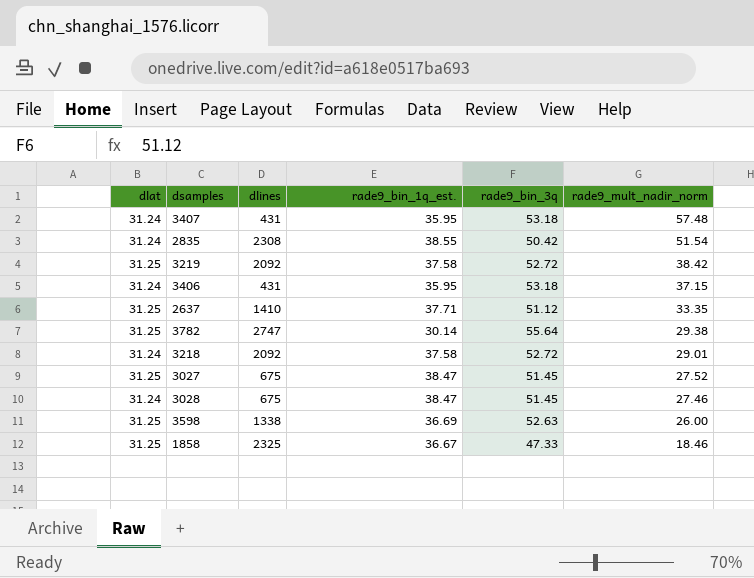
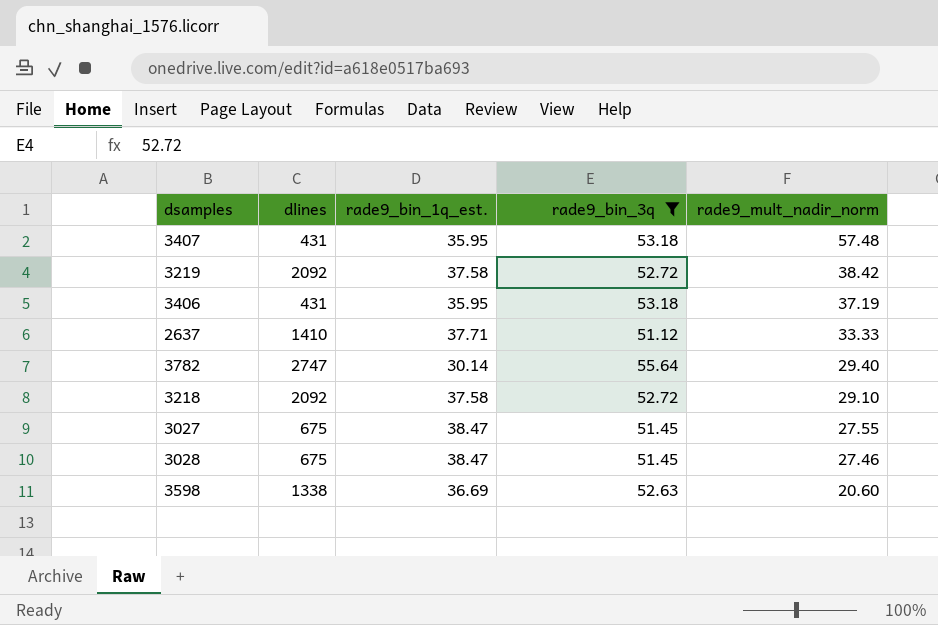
filter: none -> rade9_bin_3q >= 51.12
column dlat | position: 1 -> none
3406 | rade9_mult_nadir_norm: 37.15 -> 37.19
2637 | rade9_mult_nadir_norm: 33.35 -> 33.33
3782 | rade9_mult_nadir_norm: 29.38 -> 29.40
3218 | rade9_mult_nadir_norm: 29.01 -> 29.10
3027 | rade9_mult_nadir_norm: 27.52 -> 27.55
3598 | rade9_mult_nadir_norm: 26.00 -> 20.60

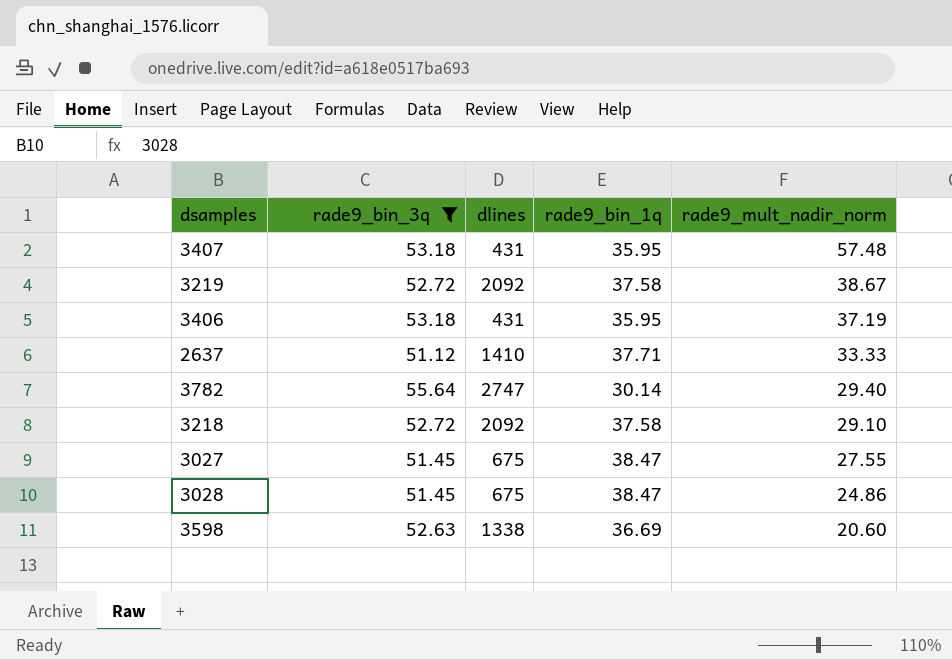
column rade9_bin_3q | position: 4 -> 2
column name: rade9_bin_1q_est. -> rade9_bin_1q
3219 | rade9_mult_nadir_norm: 38.42 -> 38.67
3028 | rade9_mult_nadir_norm: 27.46 -> 24.86

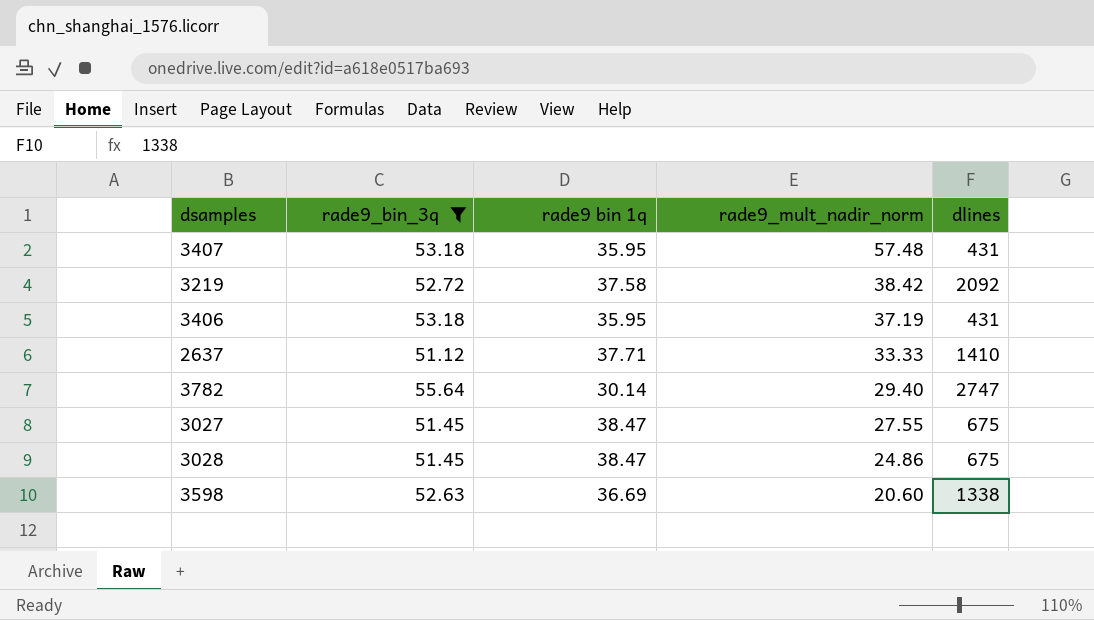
column name: rade9_bin_1q -> rade9 bin 1q
column dlines | position: 3 -> 5
row 3218: 52.72 | 2092 | 37.58 | 29.10 -> none
3219 | rade9_mult_nadir_norm: 38.67 -> 38.42

